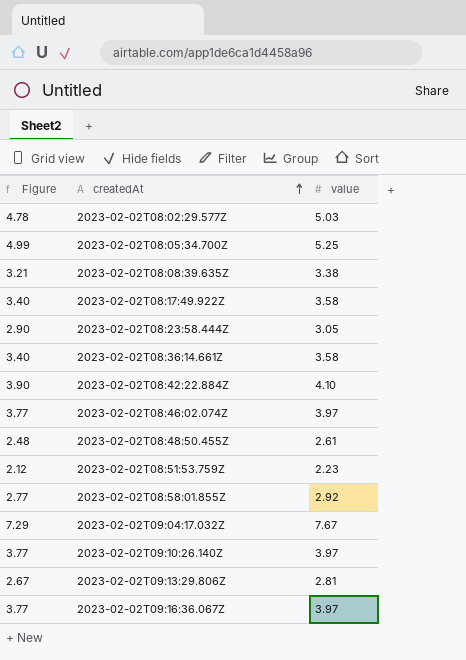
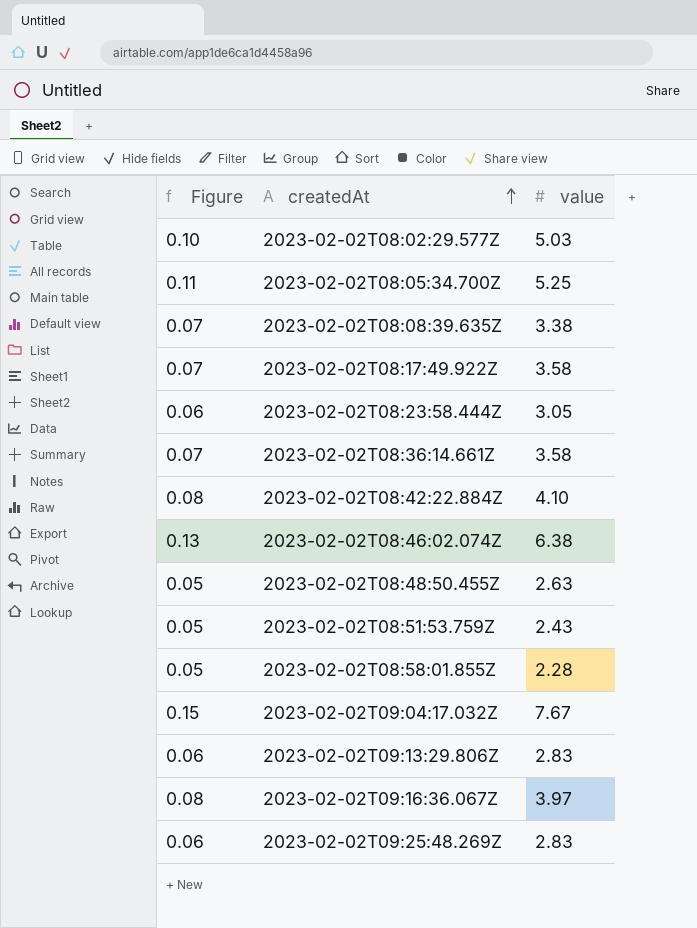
column Figure | formula: [value] * 0.95 -> [value] * 0.02
row 2023-02-02T09:10:26.140Z: 3.77 | 3.97 -> none
2023-02-02T08:46:02.074Z | value: 3.97 -> 6.38
2023-02-02T08:48:50.455Z | value: 2.61 -> 2.63
2023-02-02T08:51:53.759Z | value: 2.23 -> 2.43
2023-02-02T08:58:01.855Z | value: 2.92 -> 2.28
2023-02-02T09:13:29.806Z | value: 2.81 -> 2.83
row 2023-02-02T09:25:48.269Z: none -> 0.06 | 2.83

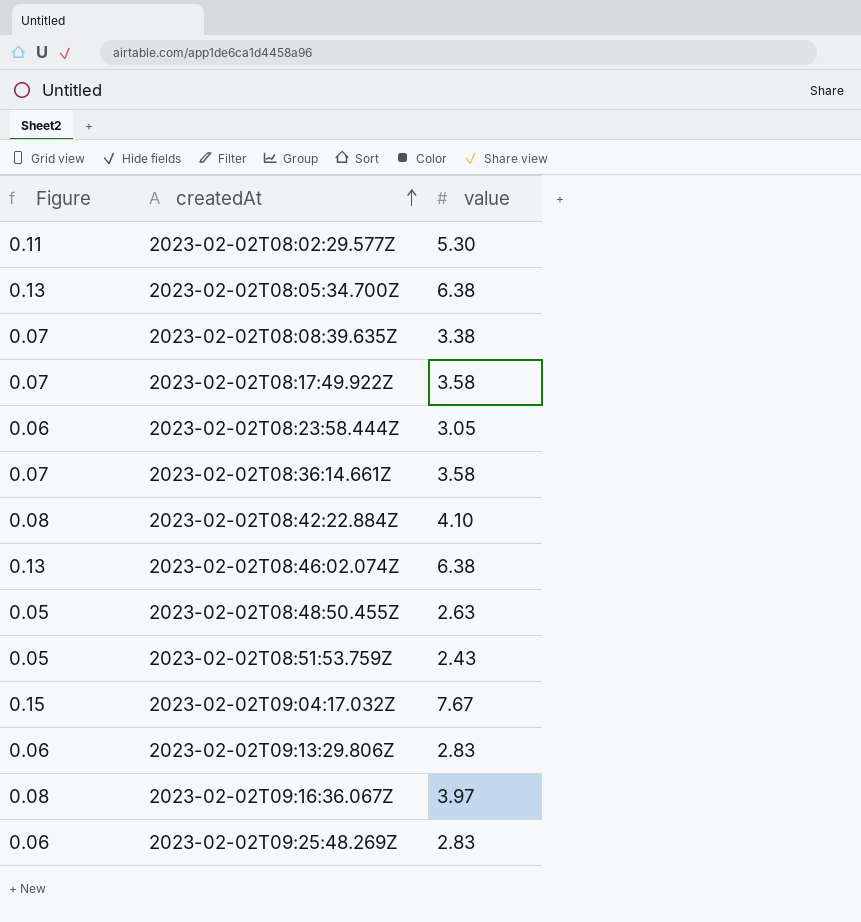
row 2023-02-02T08:58:01.855Z: 0.05 | 2.28 -> none
2023-02-02T08:02:29.577Z | Figure: 0.10 -> 0.11
2023-02-02T08:02:29.577Z | value: 5.03 -> 5.30
2023-02-02T08:05:34.700Z | Figure: 0.11 -> 0.13
2023-02-02T08:05:34.700Z | value: 5.25 -> 6.38

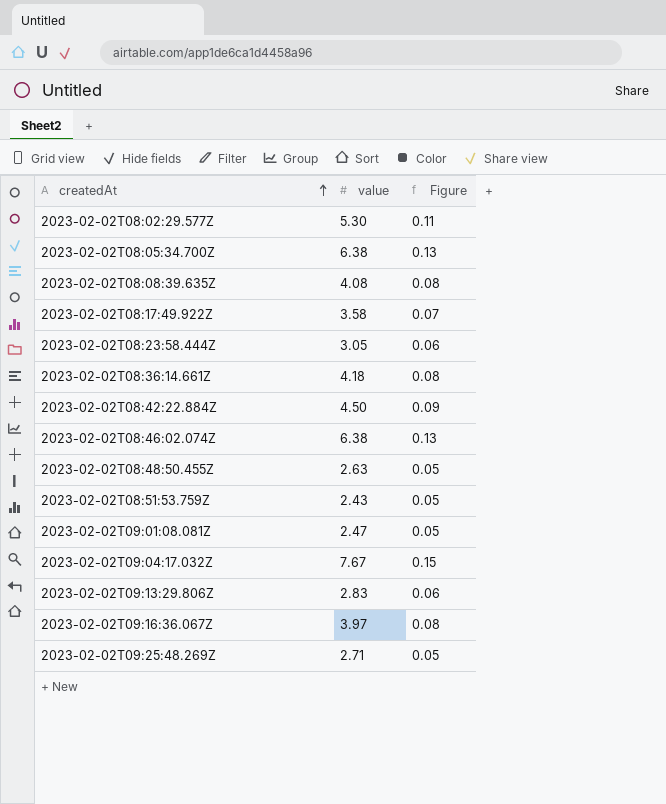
column Figure | position: 1 -> 3
2023-02-02T08:08:39.635Z | value: 3.38 -> 4.08
2023-02-02T08:08:39.635Z | Figure: 0.07 -> 0.08
2023-02-02T08:36:14.661Z | value: 3.58 -> 4.18
2023-02-02T08:36:14.661Z | Figure: 0.07 -> 0.08
2023-02-02T08:42:22.884Z | value: 4.10 -> 4.50
2023-02-02T08:42:22.884Z | Figure: 0.08 -> 0.09
row 2023-02-02T09:01:08.081Z: none -> 2.47 | 0.05
2023-02-02T09:25:48.269Z | value: 2.83 -> 2.71
2023-02-02T09:25:48.269Z | Figure: 0.06 -> 0.05

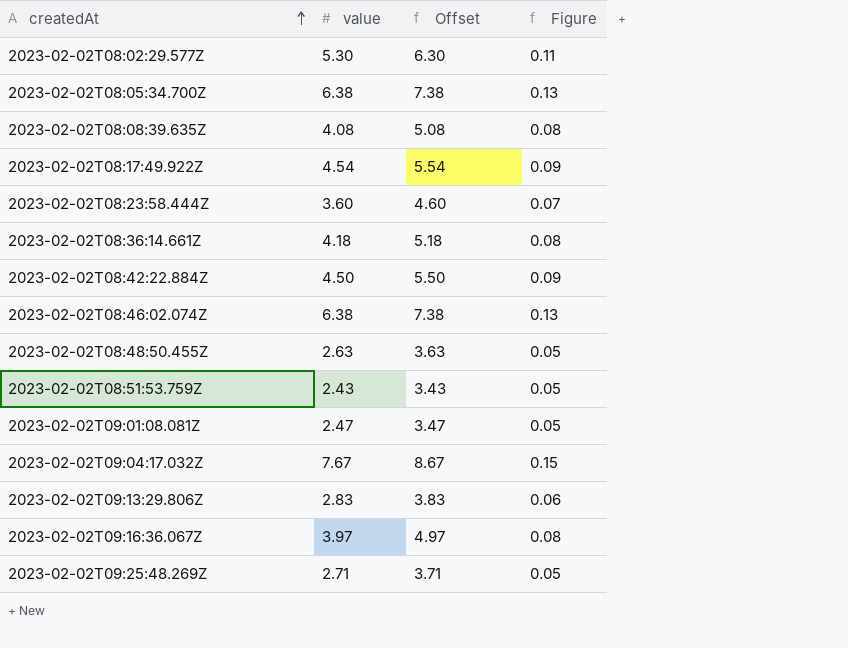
column Offset | formula: none -> [value] + 1
2023-02-02T08:17:49.922Z | value: 3.58 -> 4.54
2023-02-02T08:17:49.922Z | Figure: 0.07 -> 0.09
2023-02-02T08:23:58.444Z | value: 3.05 -> 3.60
2023-02-02T08:23:58.444Z | Figure: 0.06 -> 0.07

